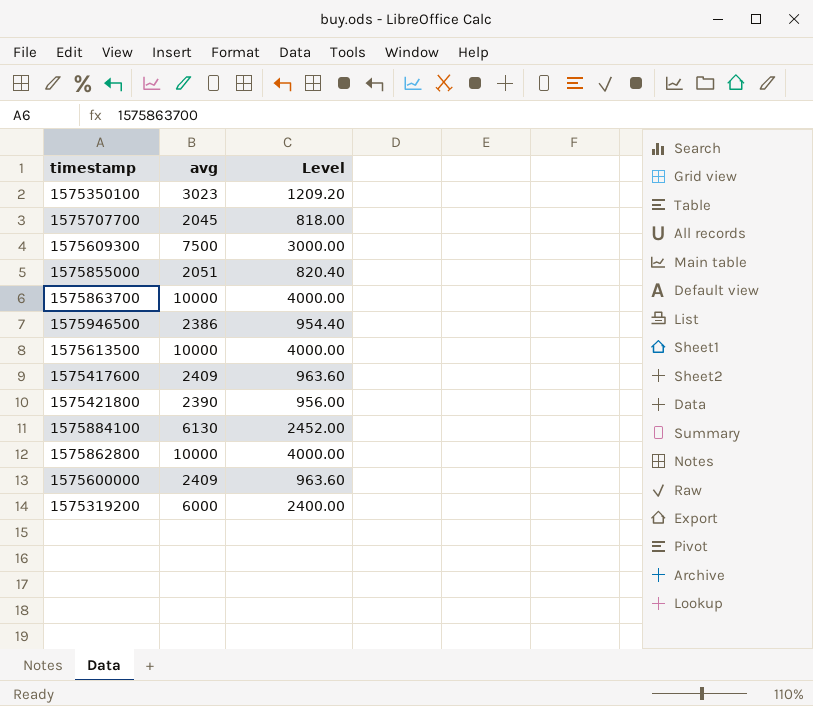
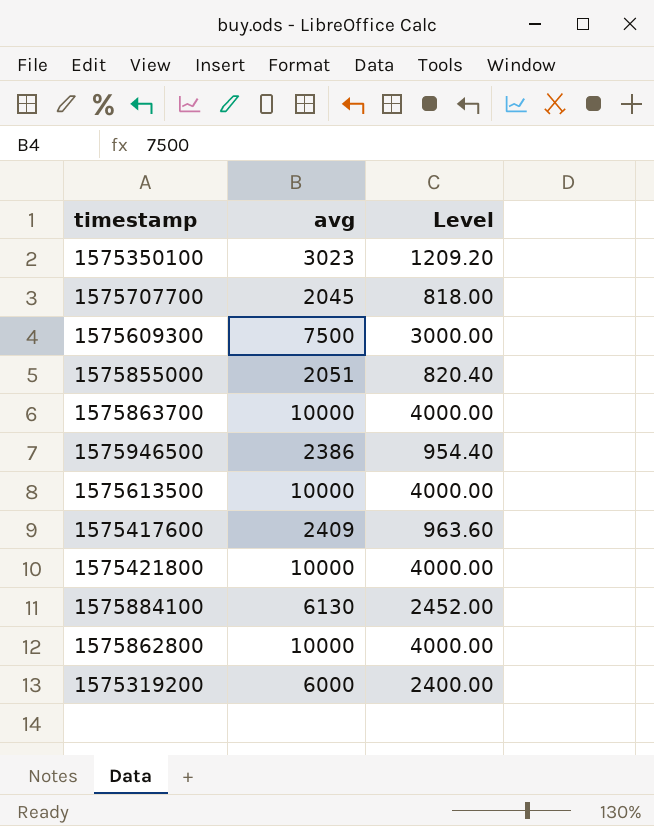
row 1575600000: 2409 | 963.60 -> none
1575421800 | avg: 2390 -> 10000
1575421800 | Level: 956.00 -> 4000.00

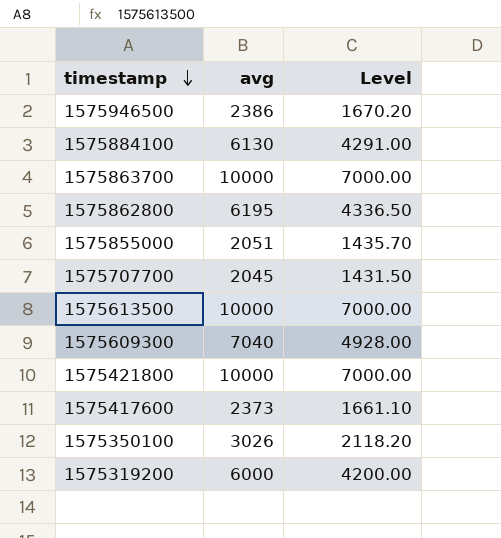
row order: none -> timestamp descending
column Level | formula: [avg] * 0.4 -> [avg] * 0.7
1575862800 | avg: 10000 -> 6195
1575609300 | avg: 7500 -> 7040
1575417600 | avg: 2409 -> 2373
1575350100 | avg: 3023 -> 3026

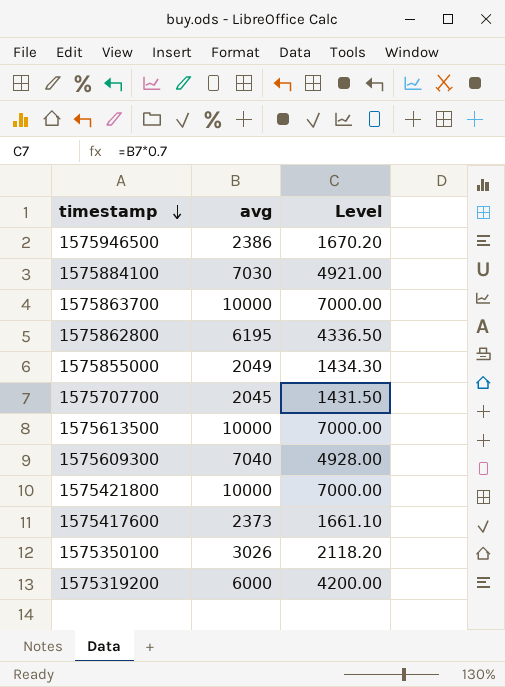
1575884100 | avg: 6130 -> 7030
1575884100 | Level: 4291.00 -> 4921.00
1575855000 | avg: 2051 -> 2049
1575855000 | Level: 1435.70 -> 1434.30

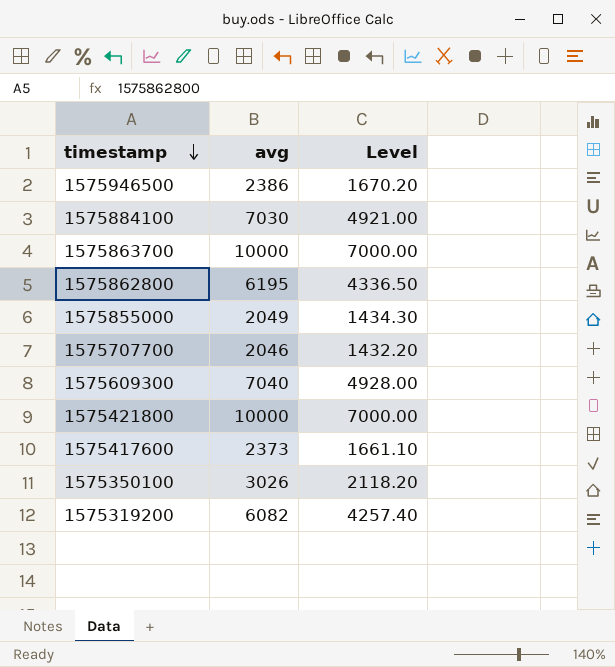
row 1575613500: 10000 | 7000.00 -> none
1575707700 | avg: 2045 -> 2046
1575707700 | Level: 1431.50 -> 1432.20
1575319200 | avg: 6000 -> 6082
1575319200 | Level: 4200.00 -> 4257.40

